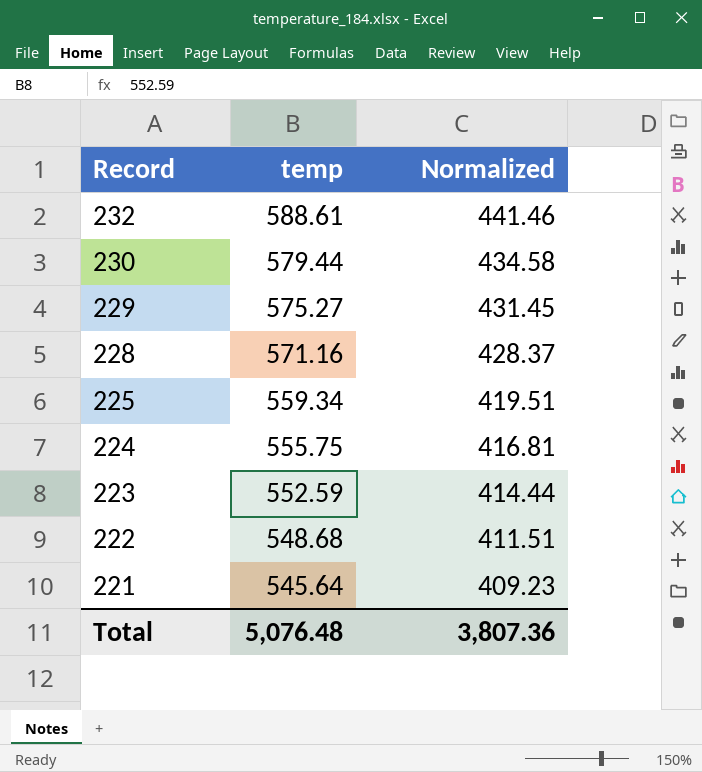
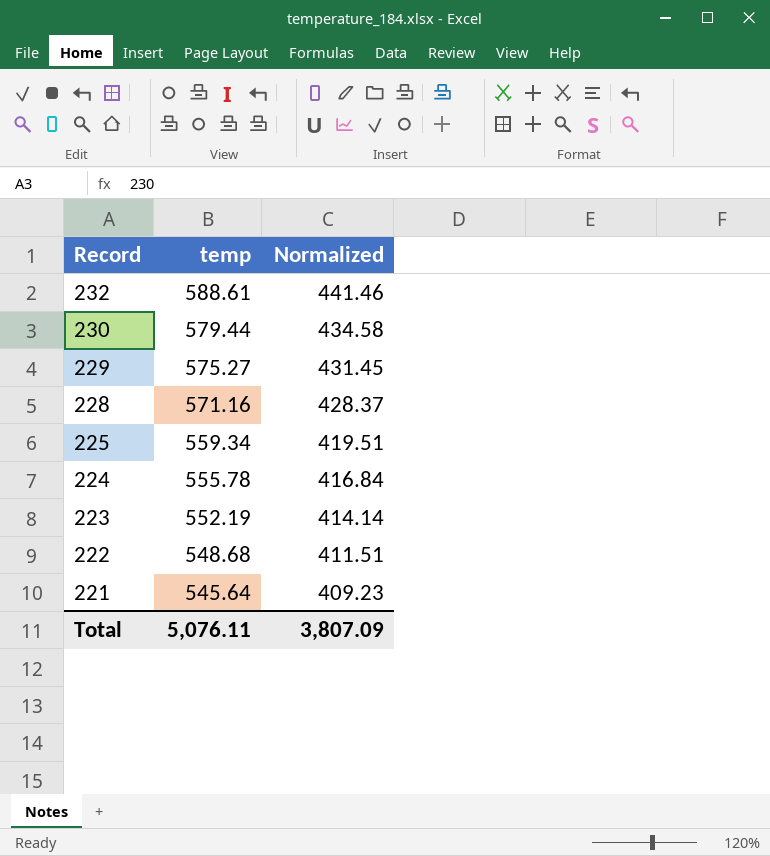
224 | temp: 555.75 -> 555.78
224 | Normalized: 416.81 -> 416.84
223 | temp: 552.59 -> 552.19
223 | Normalized: 414.44 -> 414.14
Total | temp: 5,076.48 -> 5,076.11
Total | Normalized: 3,807.36 -> 3,807.09

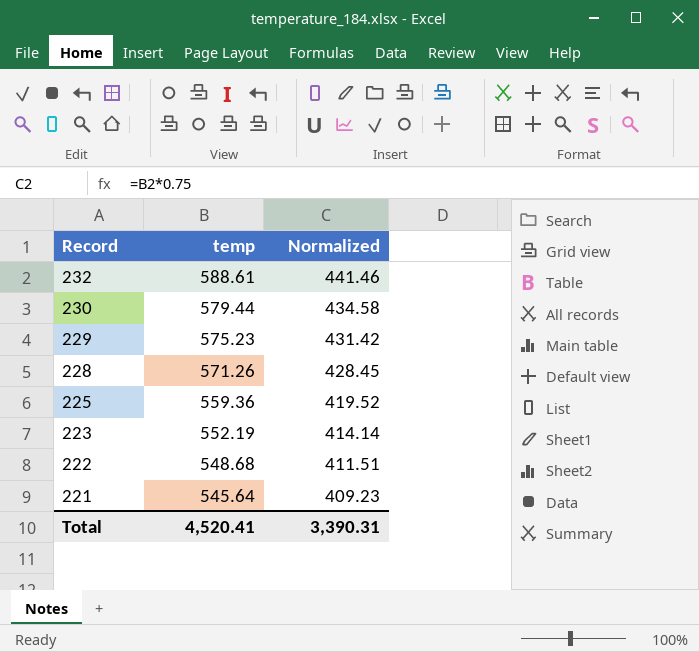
row 224: 555.78 | 416.84 -> none
229 | temp: 575.27 -> 575.23
229 | Normalized: 431.45 -> 431.42
228 | temp: 571.16 -> 571.26
228 | Normalized: 428.37 -> 428.45
225 | temp: 559.34 -> 559.36
225 | Normalized: 419.51 -> 419.52
Total | temp: 5,076.11 -> 4,520.41
Total | Normalized: 3,807.09 -> 3,390.31

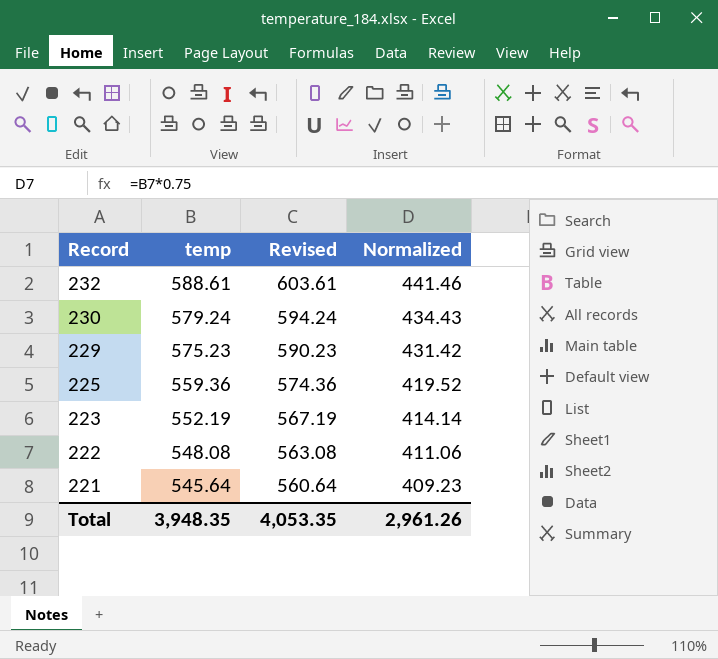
column Revised | formula: none -> [temp] + 15
row 228: 571.26 | 428.45 -> none
230 | temp: 579.44 -> 579.24
230 | Normalized: 434.58 -> 434.43
222 | temp: 548.68 -> 548.08
222 | Normalized: 411.51 -> 411.06
Total | temp: 4,520.41 -> 3,948.35
Total | Normalized: 3,390.31 -> 2,961.26

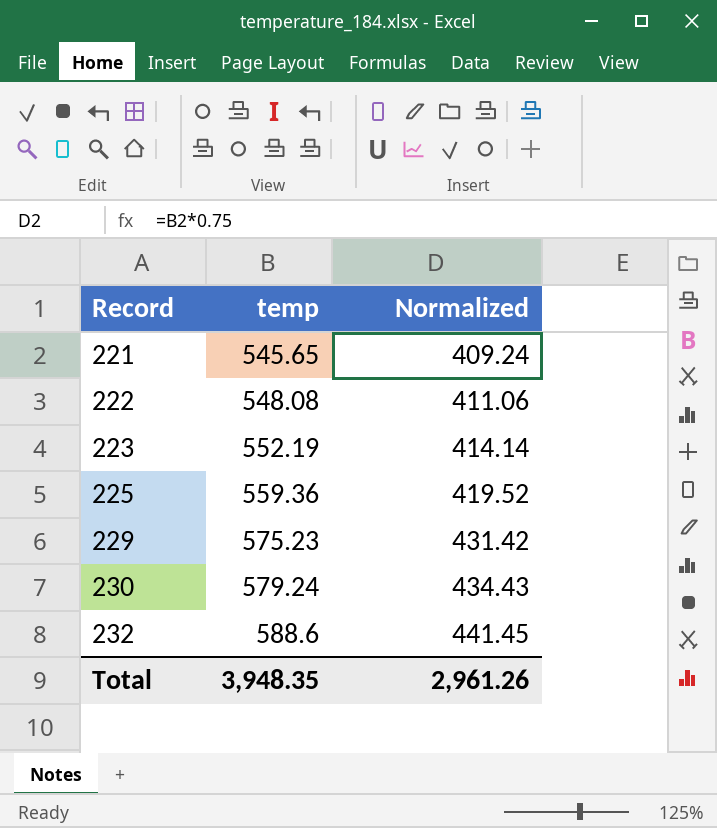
row order: Record descending -> Record ascending
column Revised | formula: [temp] + 15 -> none
221 | temp: 545.64 -> 545.65
221 | Normalized: 409.23 -> 409.24
232 | temp: 588.61 -> 588.6
232 | Normalized: 441.46 -> 441.45

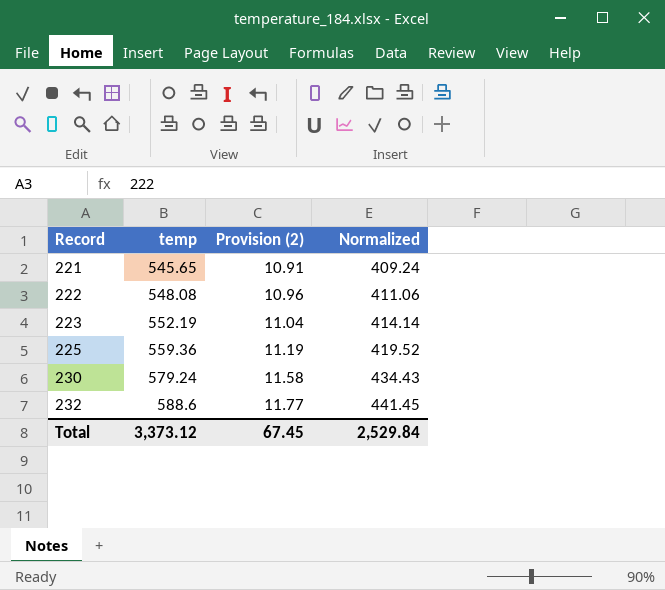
column Provision (2) | formula: none -> [temp] * 0.02
row 229: 575.23 | 431.42 -> none
Total | temp: 3,948.35 -> 3,373.12
Total | Normalized: 2,961.26 -> 2,529.84

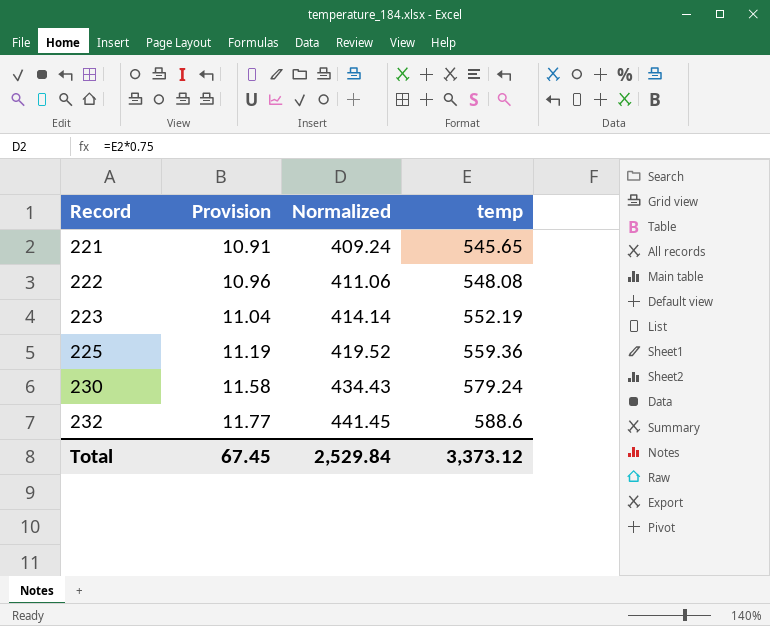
column name: Provision (2) -> Provision
column temp | position: 2 -> 4

